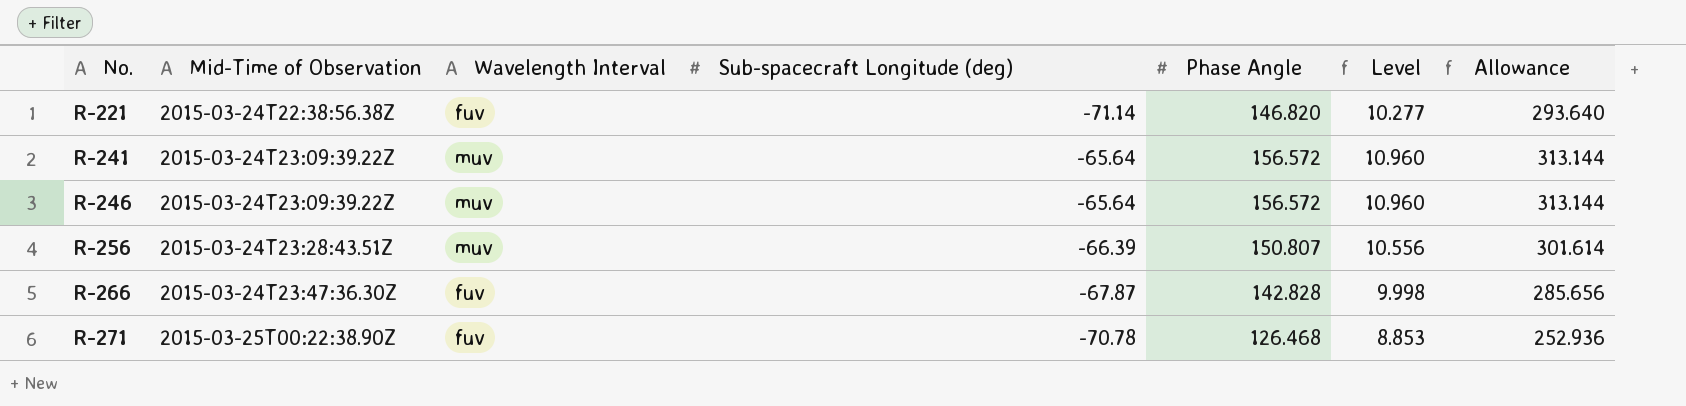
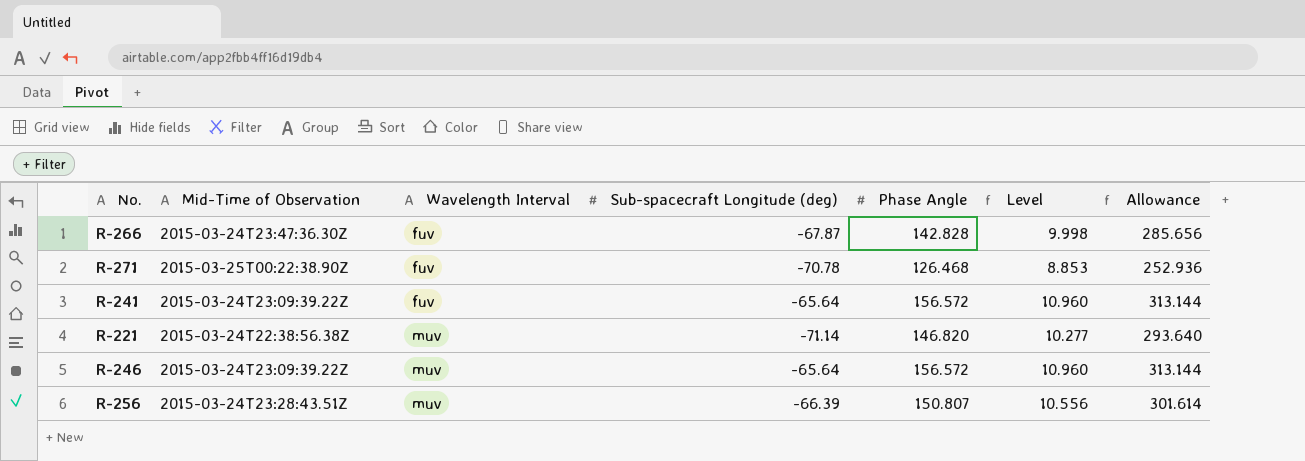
row order: No. ascending -> Wavelength Interval ascending
R-241 | Wavelength Interval: muv -> fuv
R-221 | Wavelength Interval: fuv -> muv

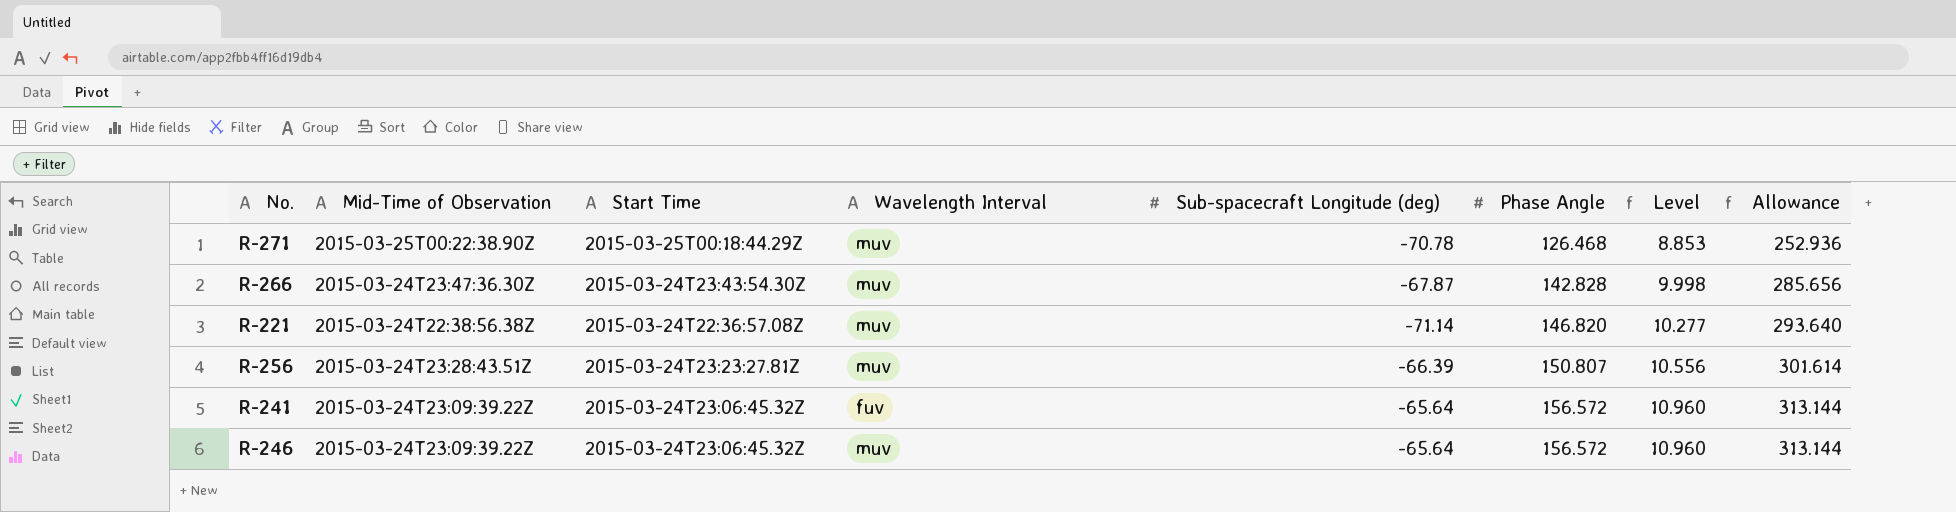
row order: Wavelength Interval ascending -> Phase Angle ascending
column Start Time | position: none -> 3
R-271 | Wavelength Interval: fuv -> muv
R-266 | Wavelength Interval: fuv -> muv

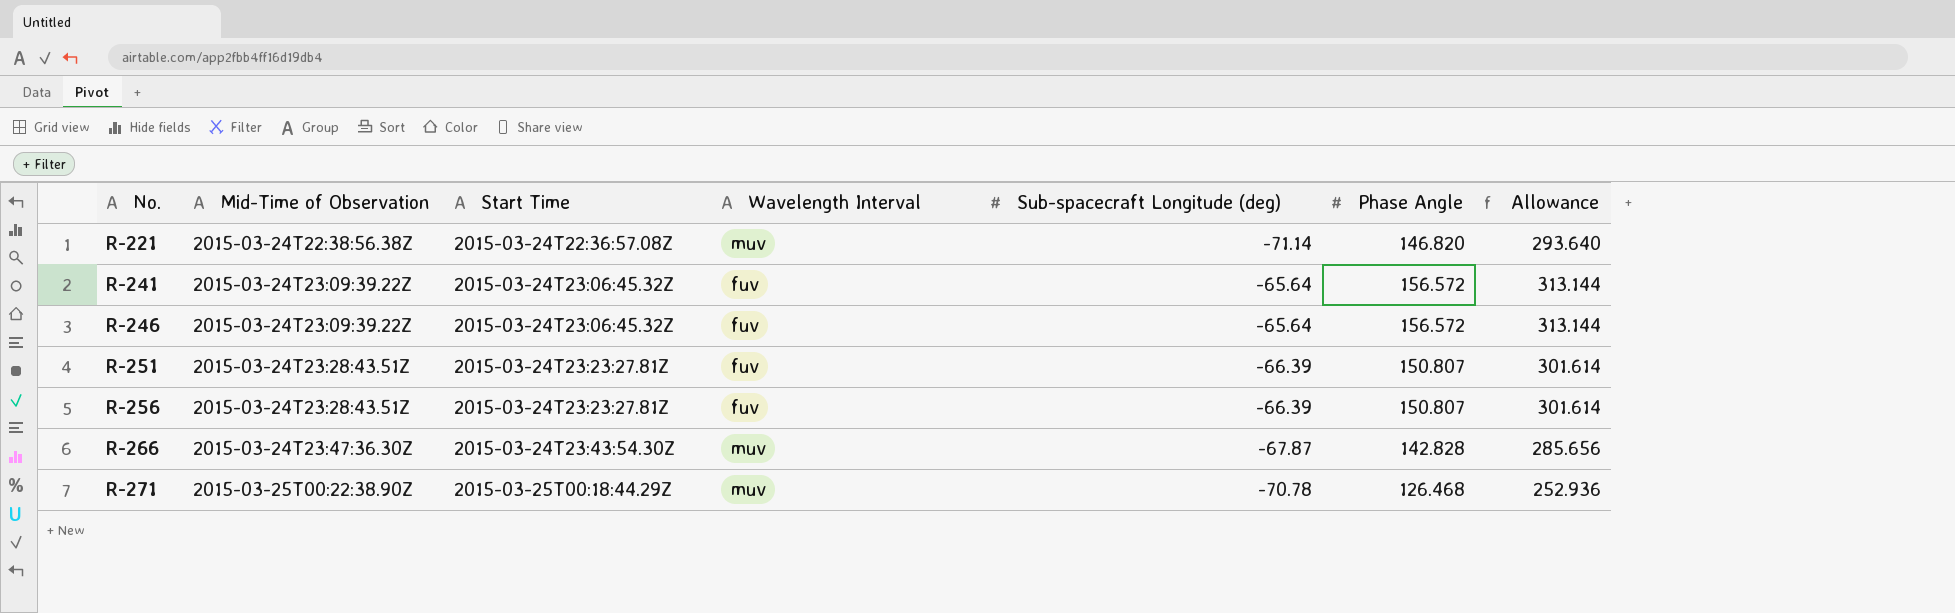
row order: Phase Angle ascending -> No. ascending
column Level | formula: [Phase Angle] * 0.07 -> none
R-246 | Wavelength Interval: muv -> fuv
row R-251: none -> 2015-03-24T23:28:43.51Z | 2015-03-24T23:23:27.81Z | fuv | -66.39 | 150.807 | 301.614
R-256 | Wavelength Interval: muv -> fuv

